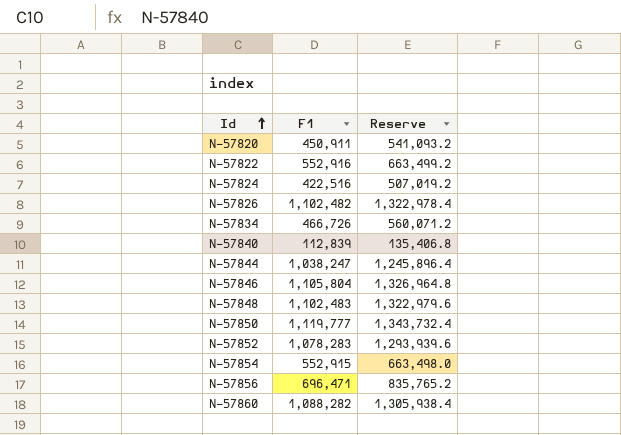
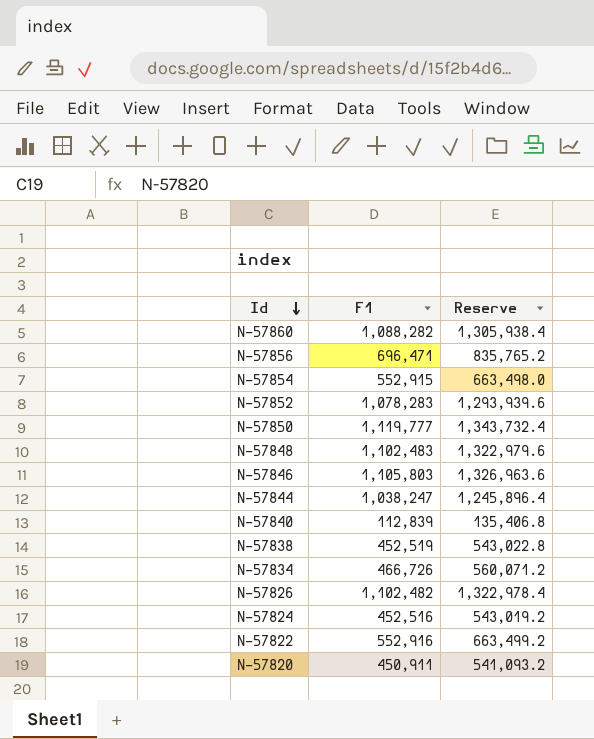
row order: Id ascending -> Id descending
N-57846 | F1: 1,105,804 -> 1,105,803
N-57846 | Reserve: 1,326,964.8 -> 1,326,963.6
row N-57838: none -> 452,519 | 543,022.8
N-57824 | F1: 422,516 -> 452,516
N-57824 | Reserve: 507,019.2 -> 543,019.2

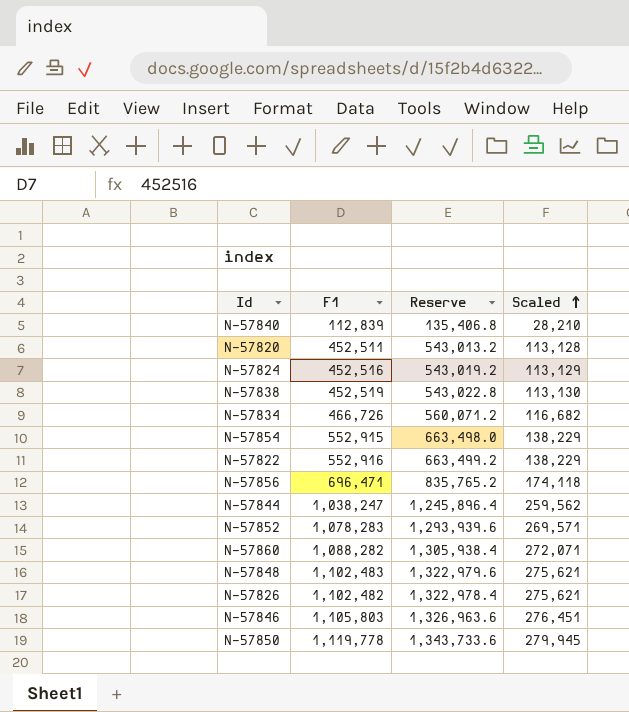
row order: Id descending -> Scaled ascending
column Scaled | formula: none -> [F1] * 0.25
N-57820 | F1: 450,911 -> 452,511
N-57820 | Reserve: 541,093.2 -> 543,013.2
N-57850 | F1: 1,119,777 -> 1,119,778
N-57850 | Reserve: 1,343,732.4 -> 1,343,733.6

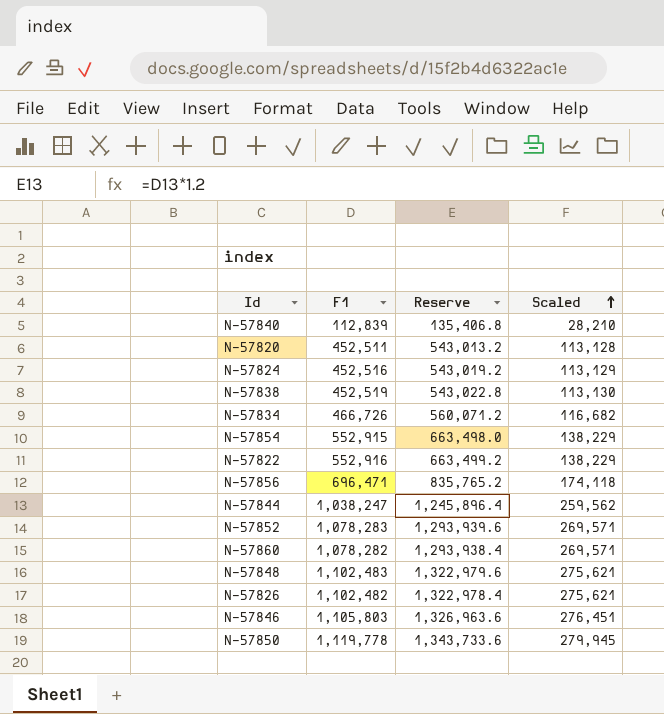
N-57860 | F1: 1,088,282 -> 1,078,282
N-57860 | Reserve: 1,305,938.4 -> 1,293,938.4
N-57860 | Scaled: 272,071 -> 269,571

